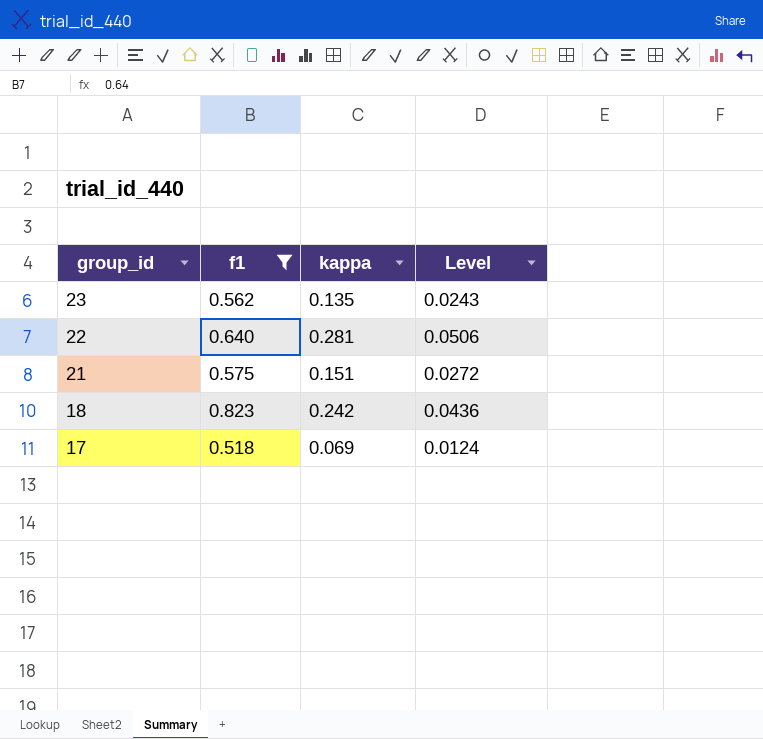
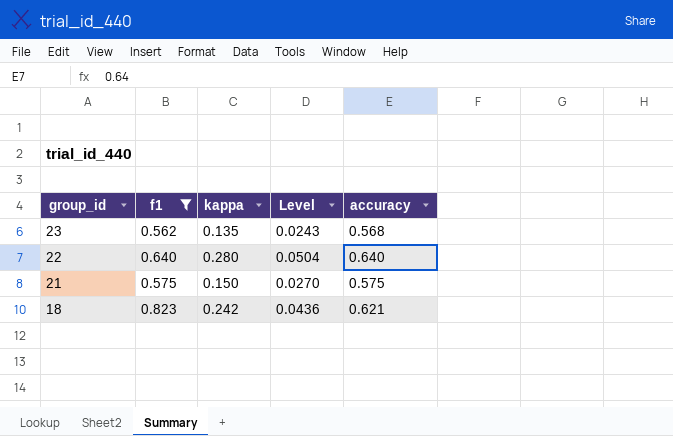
column accuracy | position: none -> 5
row 17: 0.518 | 0.069 | 0.0124 -> none
22 | kappa: 0.281 -> 0.280
22 | Level: 0.0506 -> 0.0504
21 | kappa: 0.151 -> 0.150
21 | Level: 0.0272 -> 0.0270

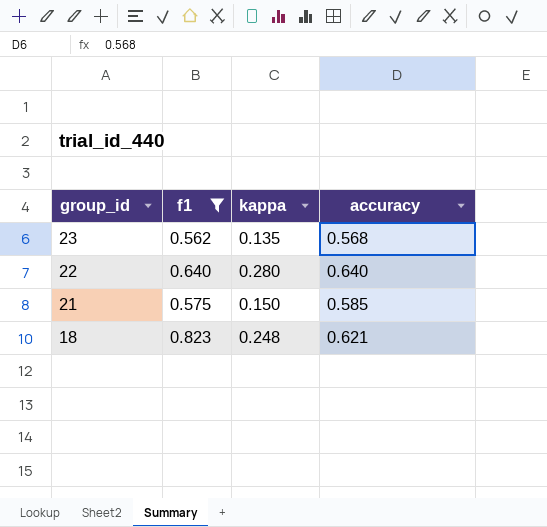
column Level | formula: [kappa] * 0.18 -> none
21 | accuracy: 0.575 -> 0.585
18 | kappa: 0.242 -> 0.248

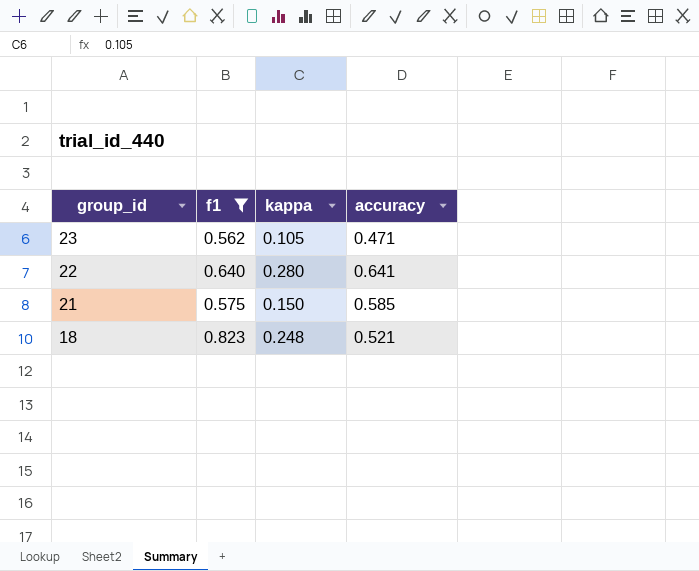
23 | kappa: 0.135 -> 0.105
23 | accuracy: 0.568 -> 0.471
22 | accuracy: 0.640 -> 0.641
18 | accuracy: 0.621 -> 0.521

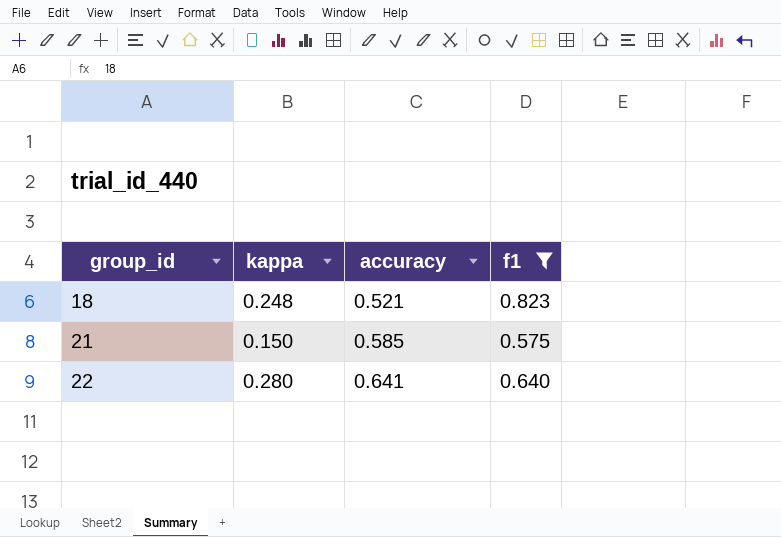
row order: group_id descending -> group_id ascending
column f1 | position: 2 -> 4
row 23: 0.562 | 0.105 | 0.471 -> none

